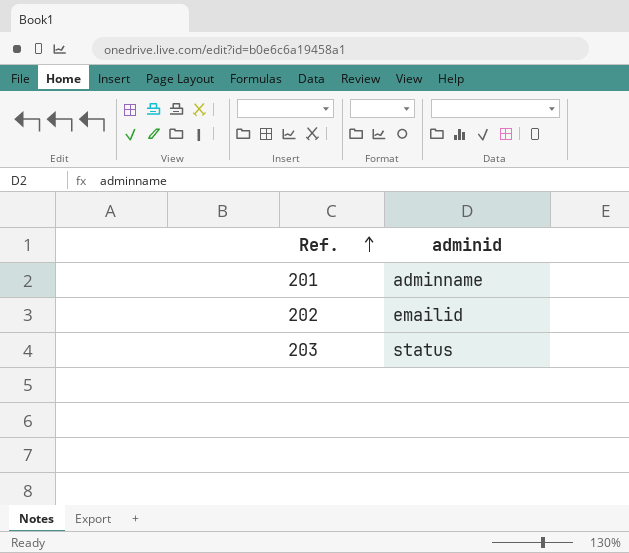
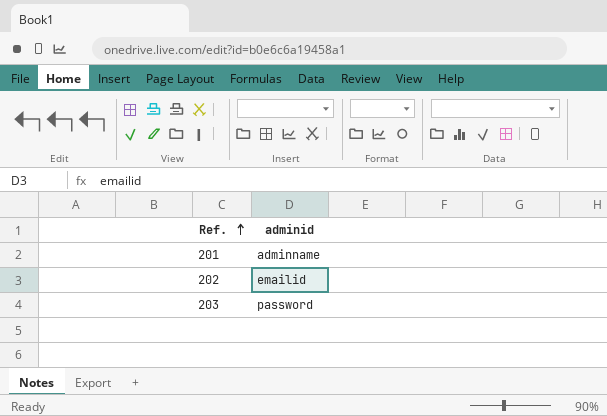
203 | adminid: status -> password

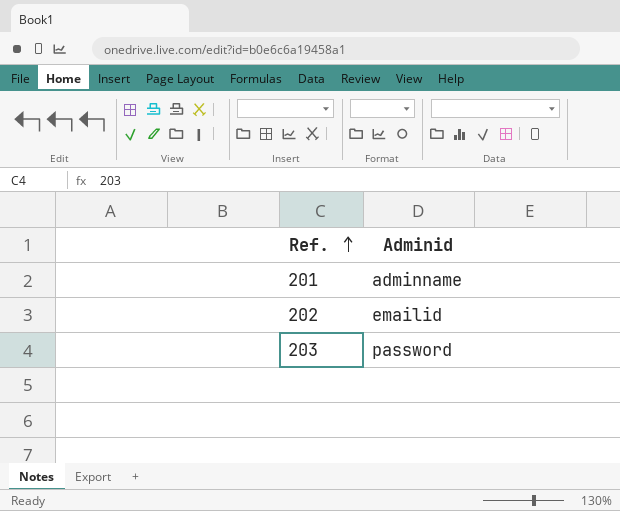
column name: adminid -> Adminid

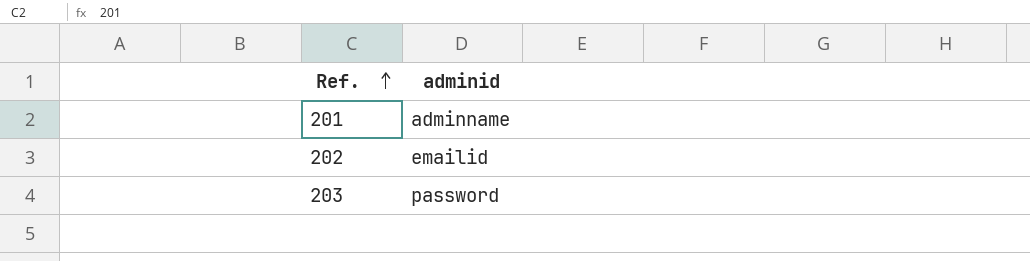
column name: Adminid -> adminid

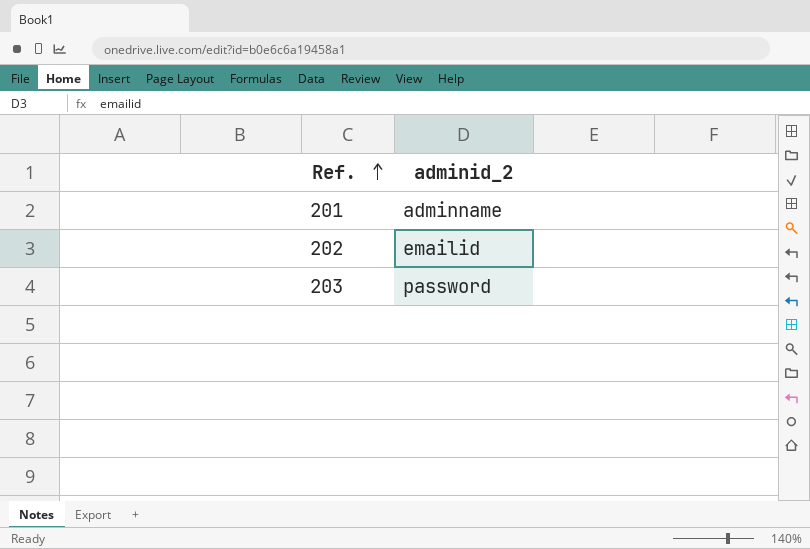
column name: adminid -> adminid_2

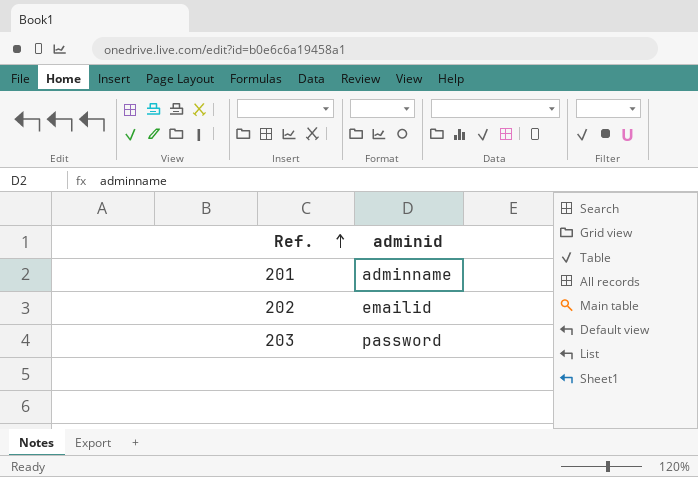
column name: adminid_2 -> adminid

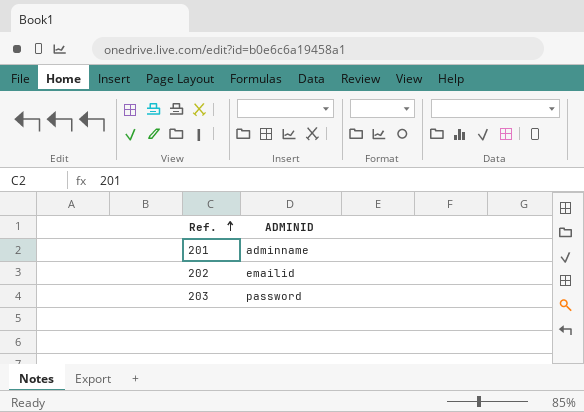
column name: adminid -> ADMINID

